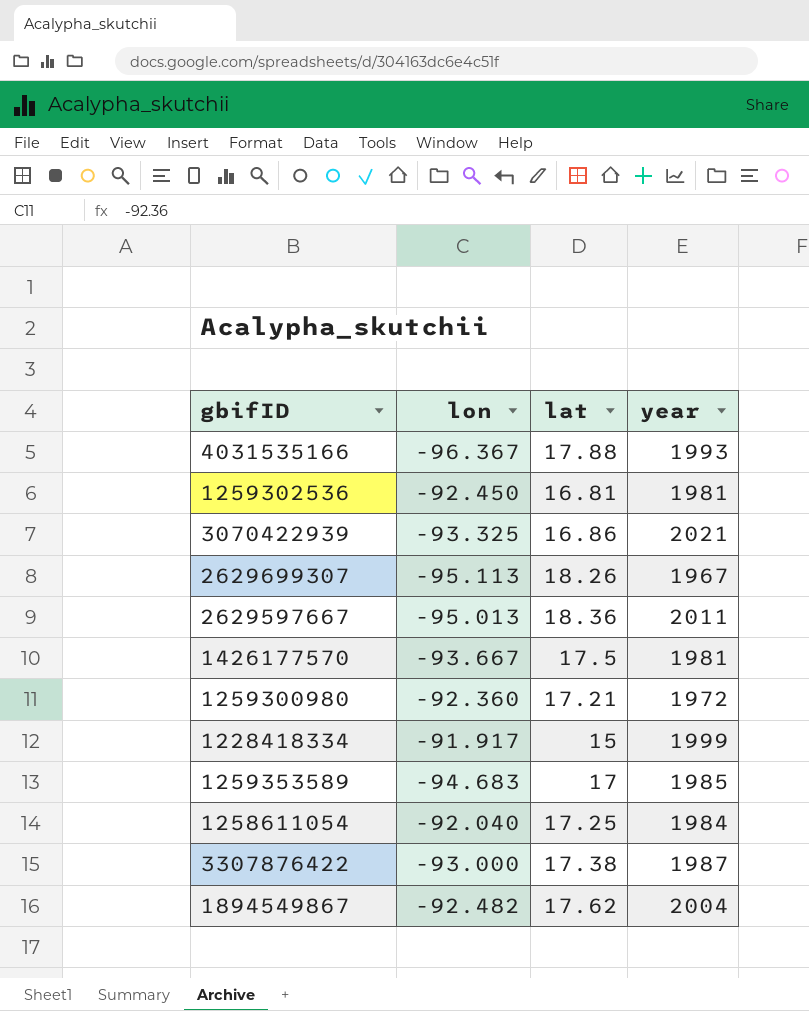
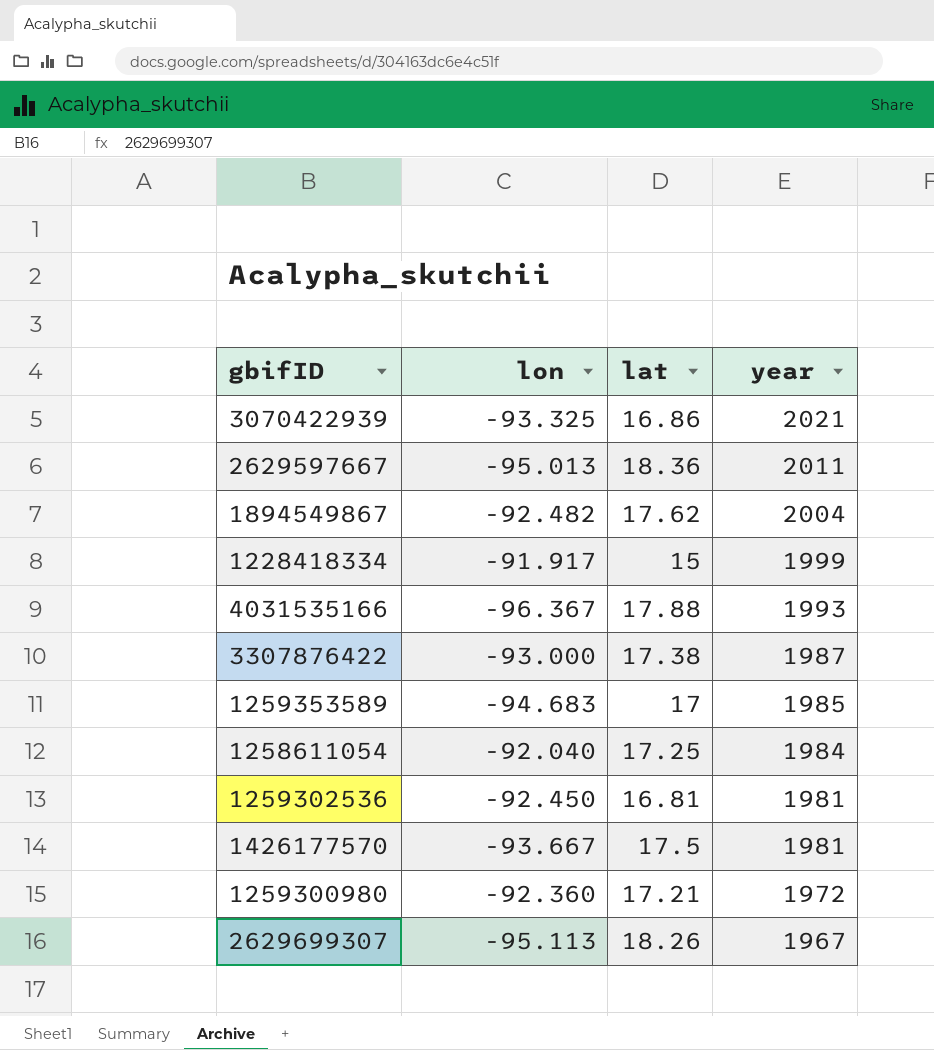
row order: none -> year descending

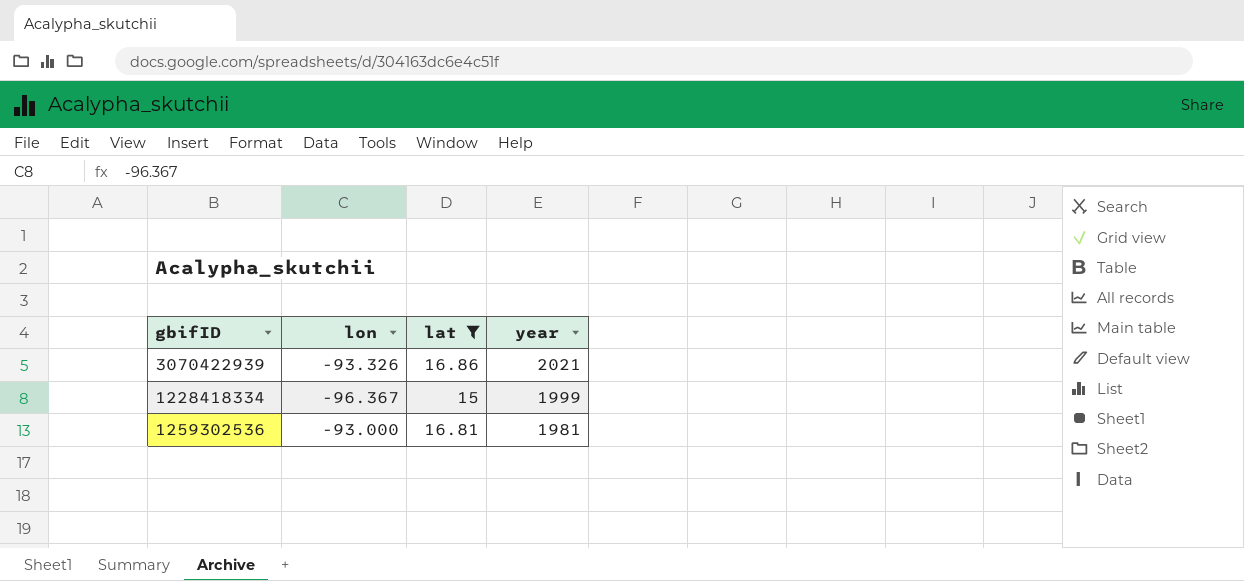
filter: none -> lat <= 16.86
3070422939 | lon: -93.325 -> -93.326
1228418334 | lon: -91.917 -> -96.367
1259302536 | lon: -92.450 -> -93.000

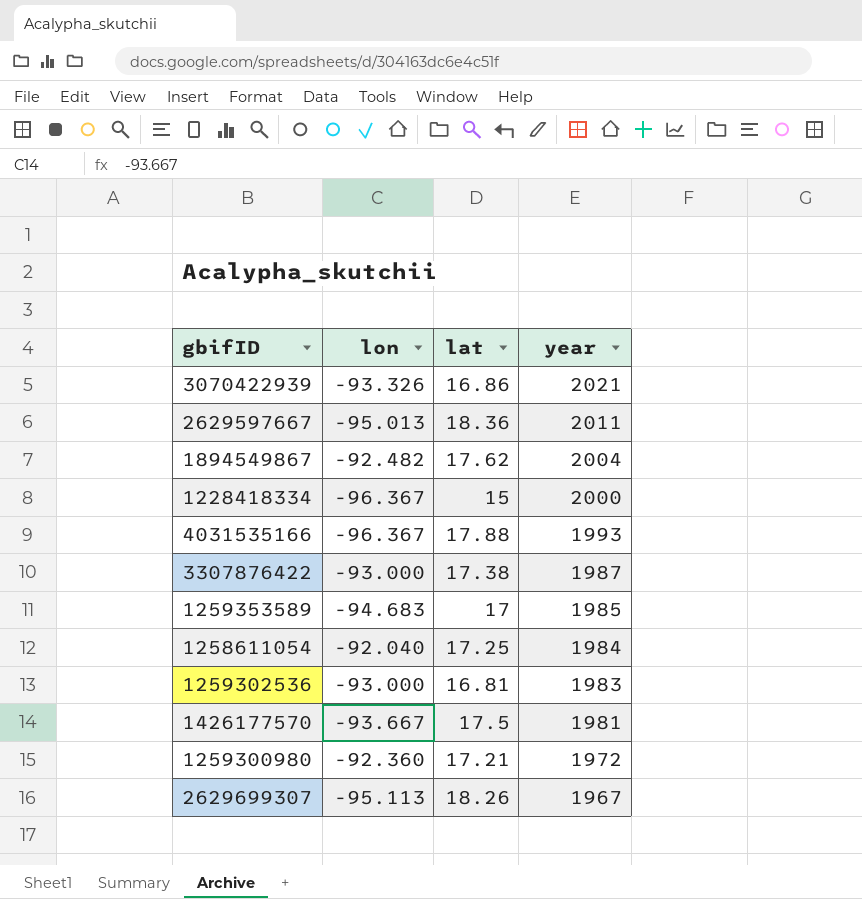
filter: lat <= 16.86 -> none
1228418334 | year: 1999 -> 2000
1259302536 | year: 1981 -> 1983

